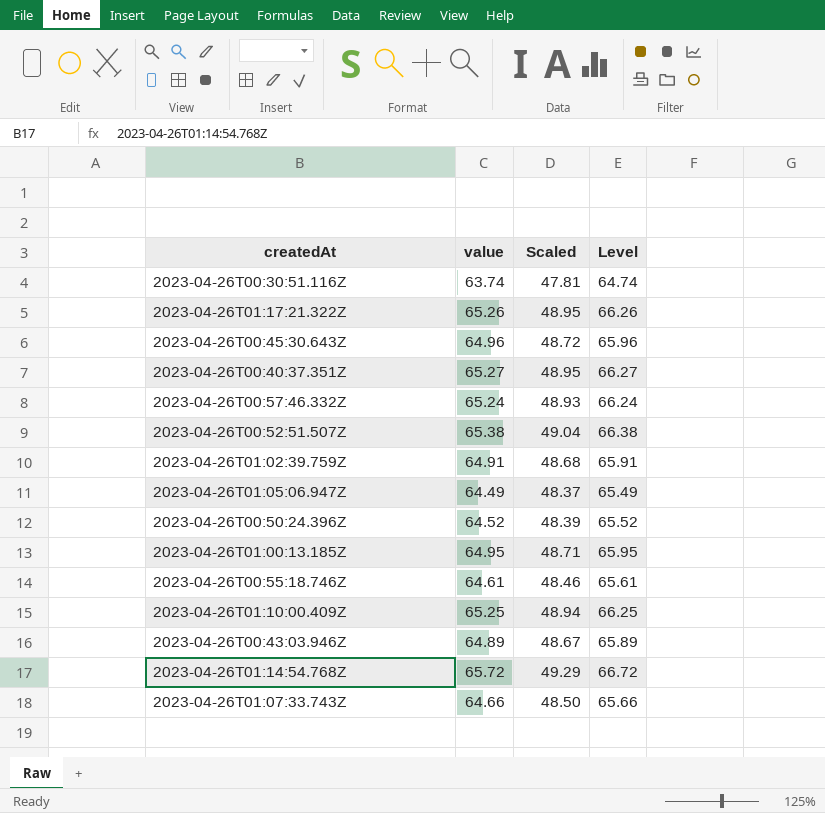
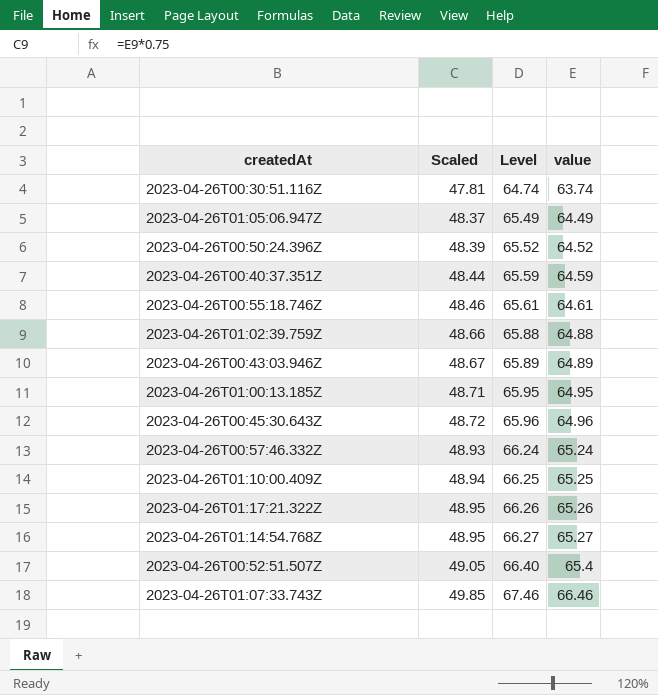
row order: none -> Scaled ascending
column value | position: 2 -> 4
2023-04-26T00:40:37.351Z | Scaled: 48.95 -> 48.44
2023-04-26T00:40:37.351Z | Level: 66.27 -> 65.59
2023-04-26T00:40:37.351Z | value: 65.27 -> 64.59
2023-04-26T01:02:39.759Z | Scaled: 48.68 -> 48.66
2023-04-26T01:02:39.759Z | Level: 65.91 -> 65.88
2023-04-26T01:02:39.759Z | value: 64.91 -> 64.88
2023-04-26T01:14:54.768Z | Scaled: 49.29 -> 48.95
2023-04-26T01:14:54.768Z | Level: 66.72 -> 66.27
2023-04-26T01:14:54.768Z | value: 65.72 -> 65.27
2023-04-26T00:52:51.507Z | Scaled: 49.04 -> 49.05
2023-04-26T00:52:51.507Z | Level: 66.38 -> 66.40
2023-04-26T00:52:51.507Z | value: 65.38 -> 65.4
2023-04-26T01:07:33.743Z | Scaled: 48.50 -> 49.85
2023-04-26T01:07:33.743Z | Level: 65.66 -> 67.46
2023-04-26T01:07:33.743Z | value: 64.66 -> 66.46

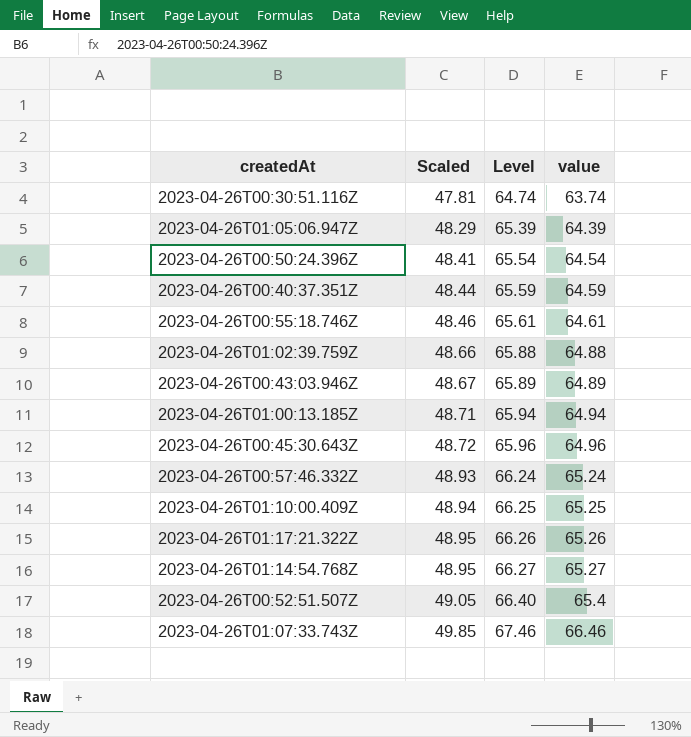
2023-04-26T01:05:06.947Z | Scaled: 48.37 -> 48.29
2023-04-26T01:05:06.947Z | Level: 65.49 -> 65.39
2023-04-26T01:05:06.947Z | value: 64.49 -> 64.39
2023-04-26T00:50:24.396Z | Scaled: 48.39 -> 48.41
2023-04-26T00:50:24.396Z | Level: 65.52 -> 65.54
2023-04-26T00:50:24.396Z | value: 64.52 -> 64.54
2023-04-26T01:00:13.185Z | Level: 65.95 -> 65.94
2023-04-26T01:00:13.185Z | value: 64.95 -> 64.94

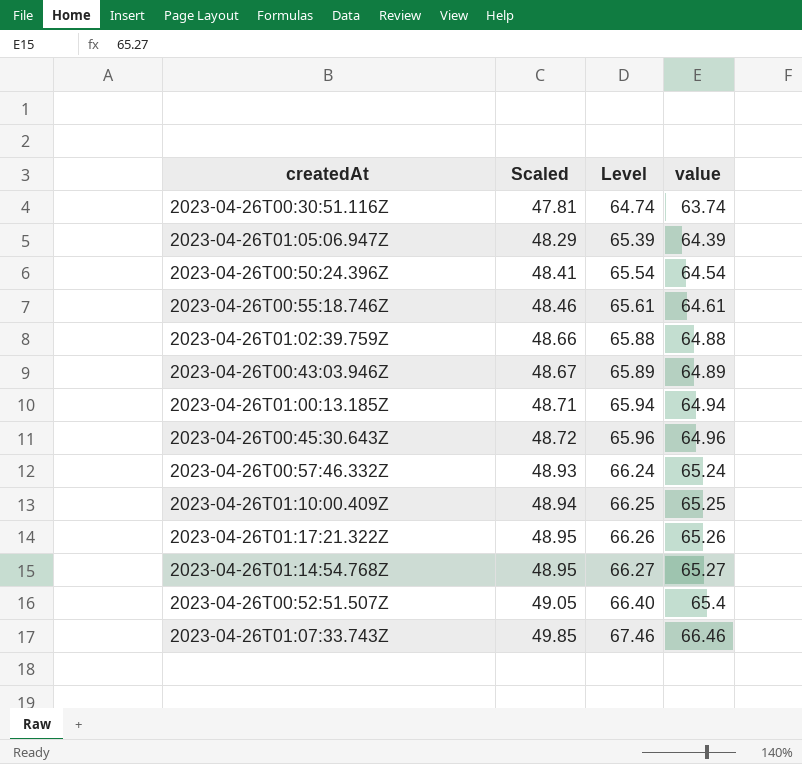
row 2023-04-26T00:40:37.351Z: 48.44 | 65.59 | 64.59 -> none

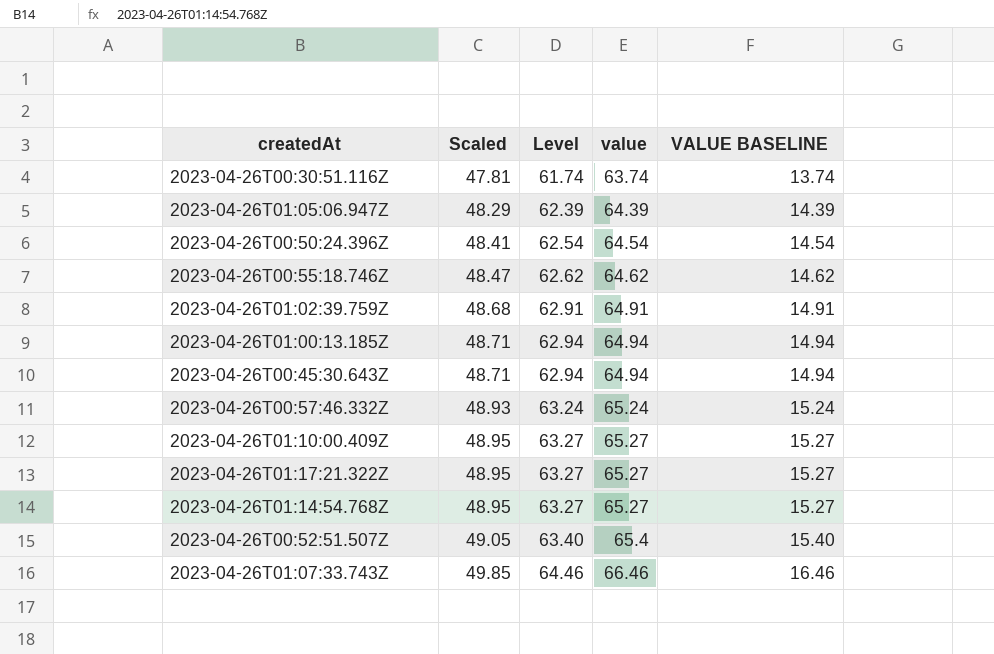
column Level | formula: [value] + 1 -> [value] - 2
column VALUE BASELINE | formula: none -> [value] - 50
row 2023-04-26T00:43:03.946Z: 48.67 | 65.89 | 64.89 -> none
2023-04-26T00:55:18.746Z | Scaled: 48.46 -> 48.47
2023-04-26T00:55:18.746Z | value: 64.61 -> 64.62
2023-04-26T01:02:39.759Z | Scaled: 48.66 -> 48.68
2023-04-26T01:02:39.759Z | value: 64.88 -> 64.91
2023-04-26T00:45:30.643Z | Scaled: 48.72 -> 48.71
2023-04-26T00:45:30.643Z | value: 64.96 -> 64.94
2023-04-26T01:10:00.409Z | Scaled: 48.94 -> 48.95
2023-04-26T01:10:00.409Z | value: 65.25 -> 65.27
2023-04-26T01:17:21.322Z | value: 65.26 -> 65.27

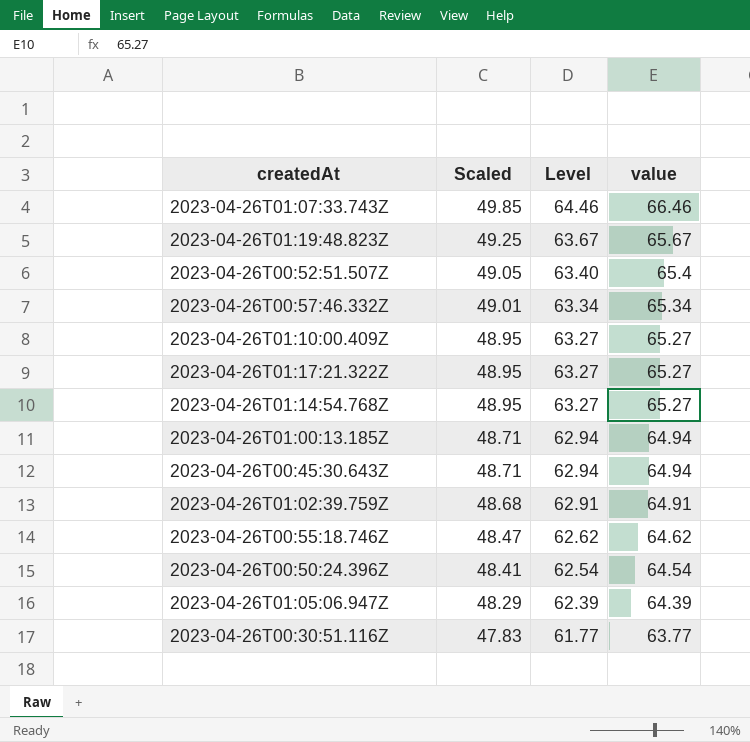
row order: Scaled ascending -> Scaled descending
column VALUE BASELINE | formula: [value] - 50 -> none
row 2023-04-26T01:19:48.823Z: none -> 49.25 | 63.67 | 65.67
2023-04-26T00:57:46.332Z | Scaled: 48.93 -> 49.01
2023-04-26T00:57:46.332Z | Level: 63.24 -> 63.34
2023-04-26T00:57:46.332Z | value: 65.24 -> 65.34
2023-04-26T00:30:51.116Z | Scaled: 47.81 -> 47.83
2023-04-26T00:30:51.116Z | Level: 61.74 -> 61.77
2023-04-26T00:30:51.116Z | value: 63.74 -> 63.77

